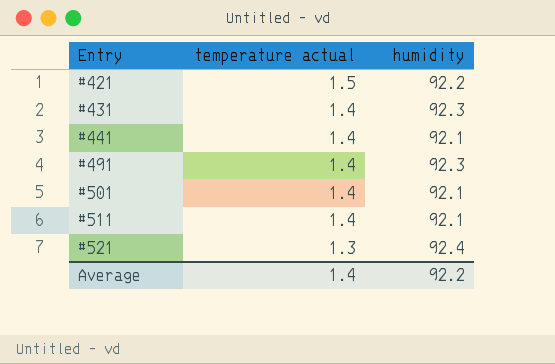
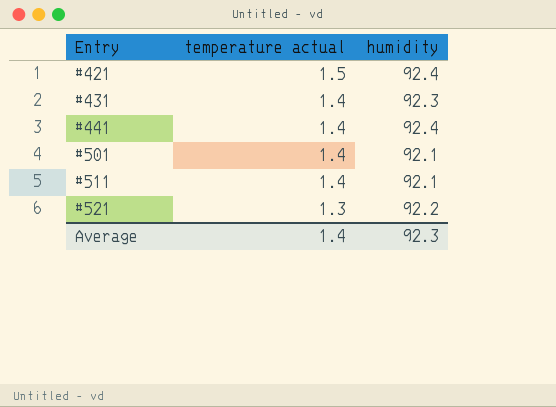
row #491: 1.4 | 92.3 -> none
#421 | humidity: 92.2 -> 92.4
#441 | humidity: 92.1 -> 92.4
#521 | humidity: 92.4 -> 92.2
Average | humidity: 92.2 -> 92.3

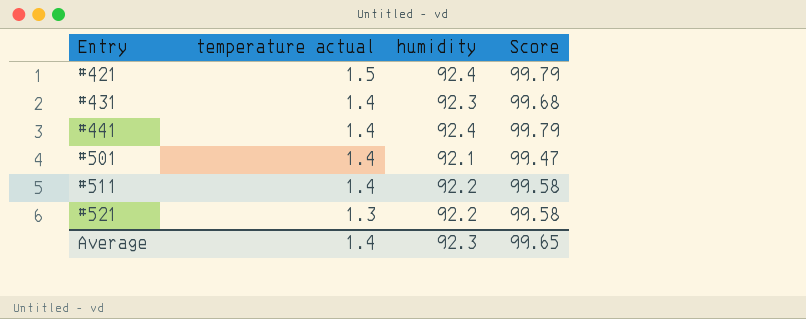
column Score | formula: none -> [humidity] * 1.08
#511 | humidity: 92.1 -> 92.2

